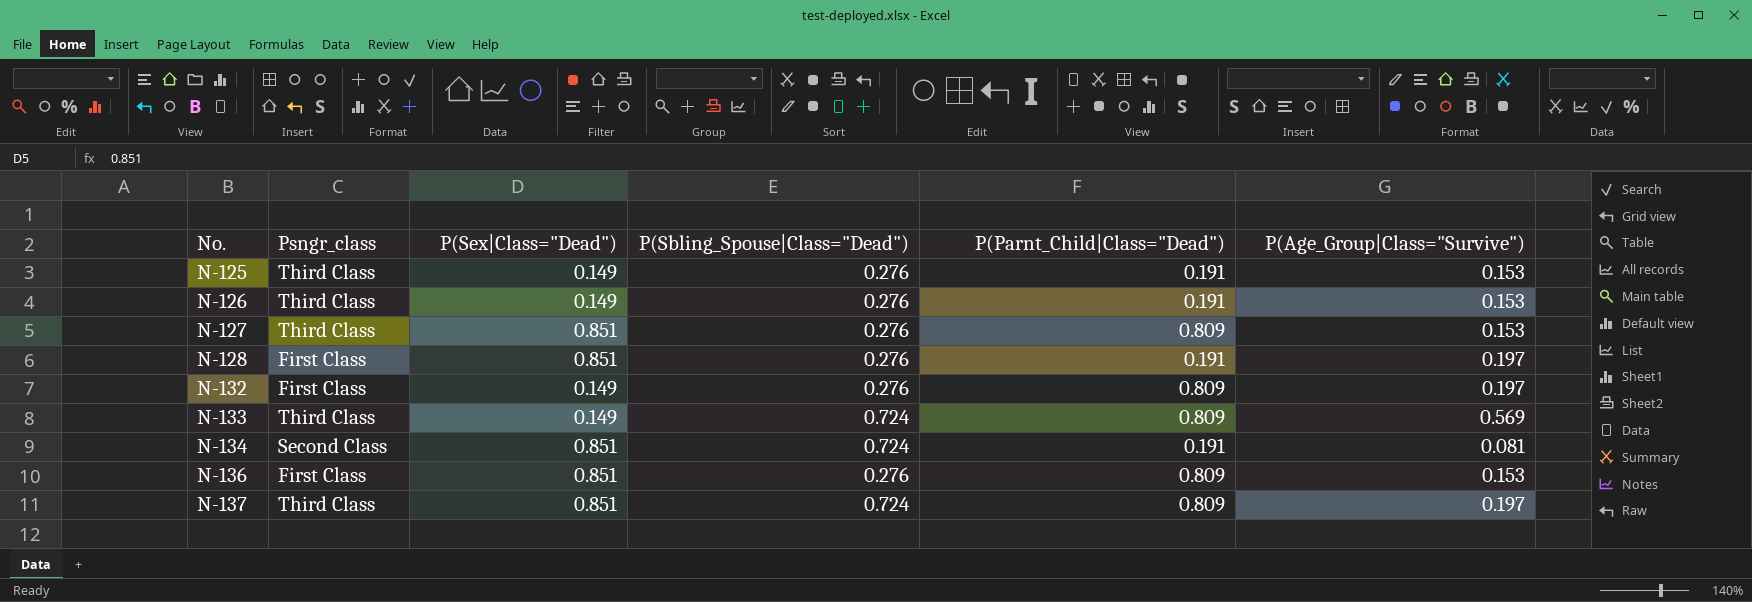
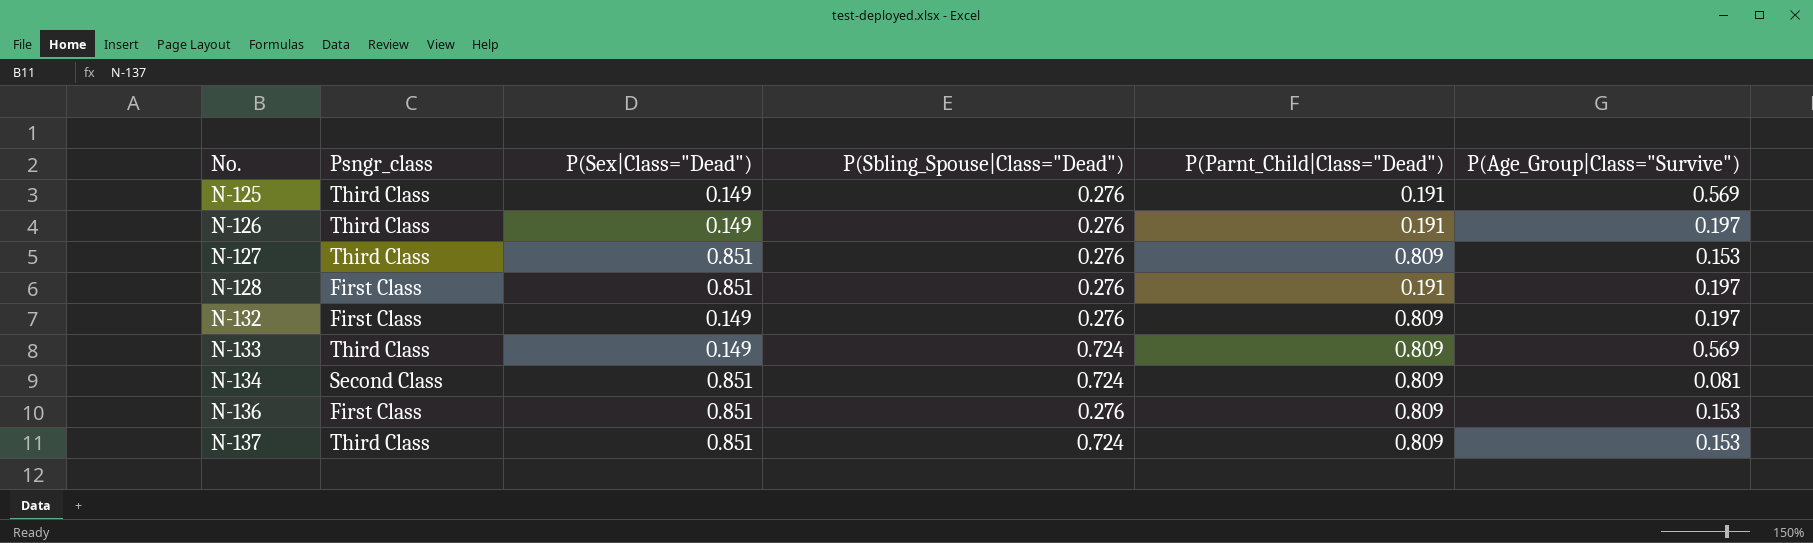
N-125 | P(Age_Group|Class="Survive"): 0.153 -> 0.569
N-126 | P(Age_Group|Class="Survive"): 0.153 -> 0.197
N-134 | P(Parnt_Child|Class="Dead"): 0.191 -> 0.809
N-137 | P(Age_Group|Class="Survive"): 0.197 -> 0.153

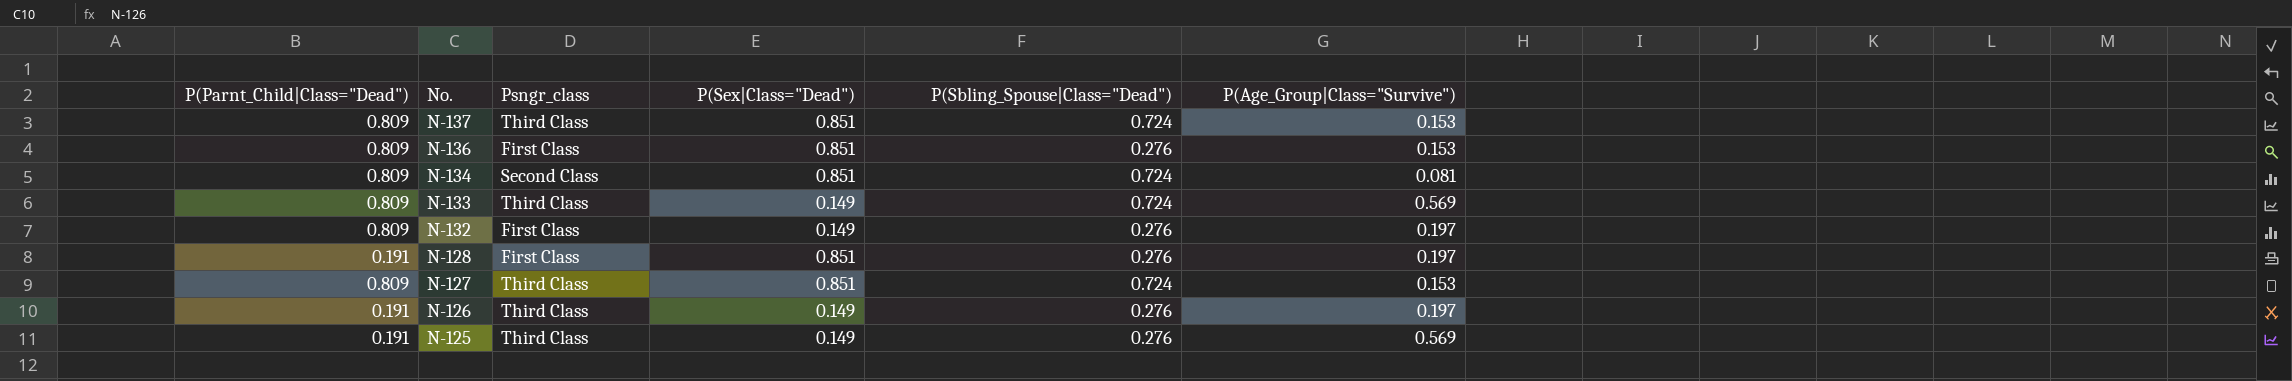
row order: No. ascending -> No. descending
column P(Parnt_Child|Class="Dead") | position: 5 -> 1
N-127 | P(Sbling_Spouse|Class="Dead"): 0.276 -> 0.724

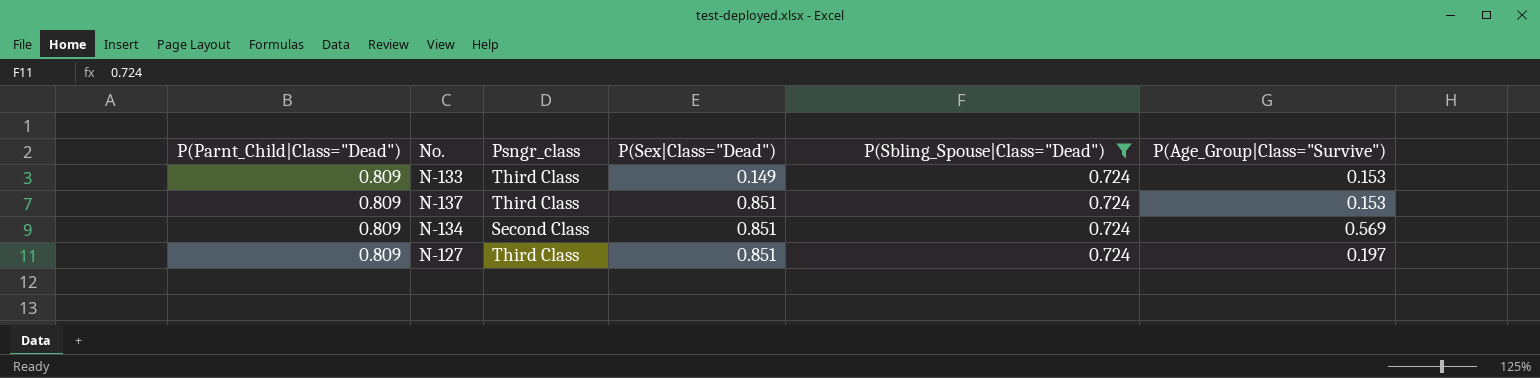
filter: none -> P(Sbling_Spouse|Class="Dead") = 0.724
row order: No. descending -> P(Sex|Class="Dead") ascending
N-133 | P(Age_Group|Class="Survive"): 0.569 -> 0.153
N-134 | P(Age_Group|Class="Survive"): 0.081 -> 0.569
N-127 | P(Age_Group|Class="Survive"): 0.153 -> 0.197

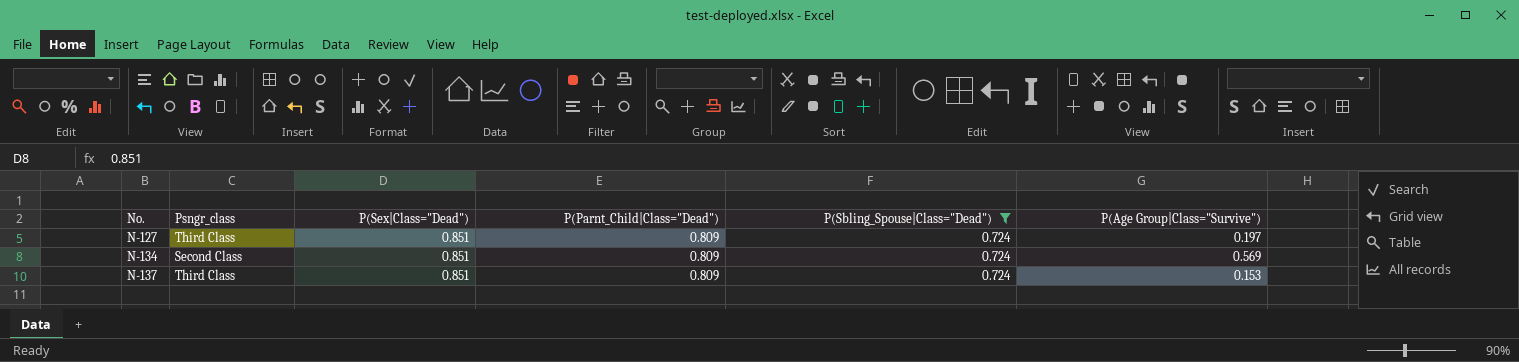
row order: P(Sex|Class="Dead") ascending -> No. ascending
column P(Parnt_Child|Class="Dead") | position: 1 -> 4
column name: P(Age_Group|Class="Survive") -> P(Age Group|Class="Survive")
row N-133: 0.809 | Third Class | 0.149 | 0.724 | 0.153 -> none

